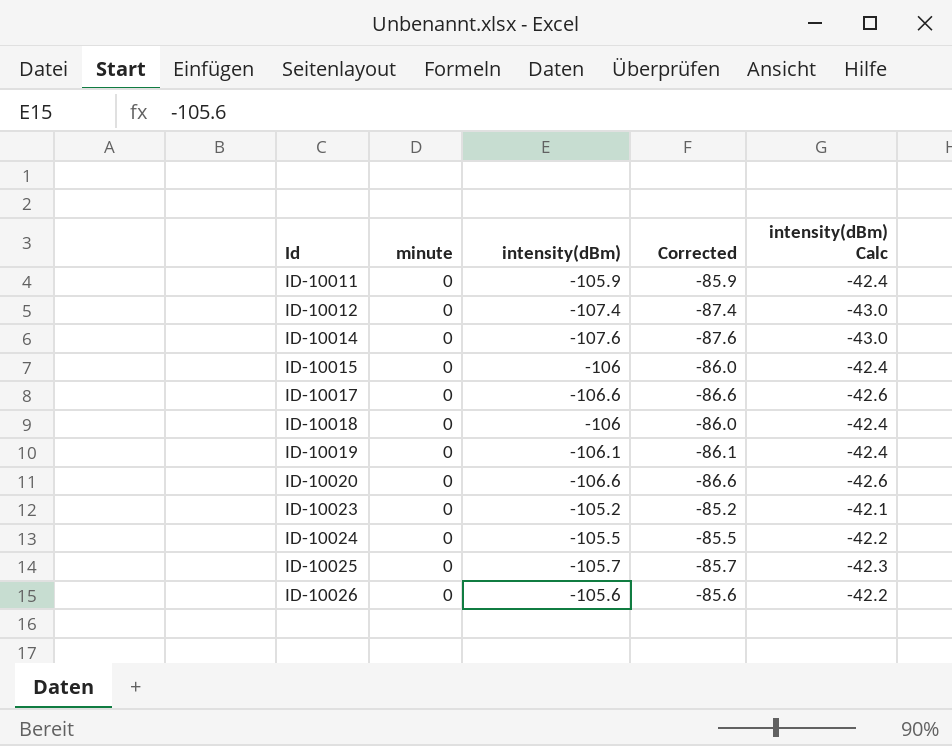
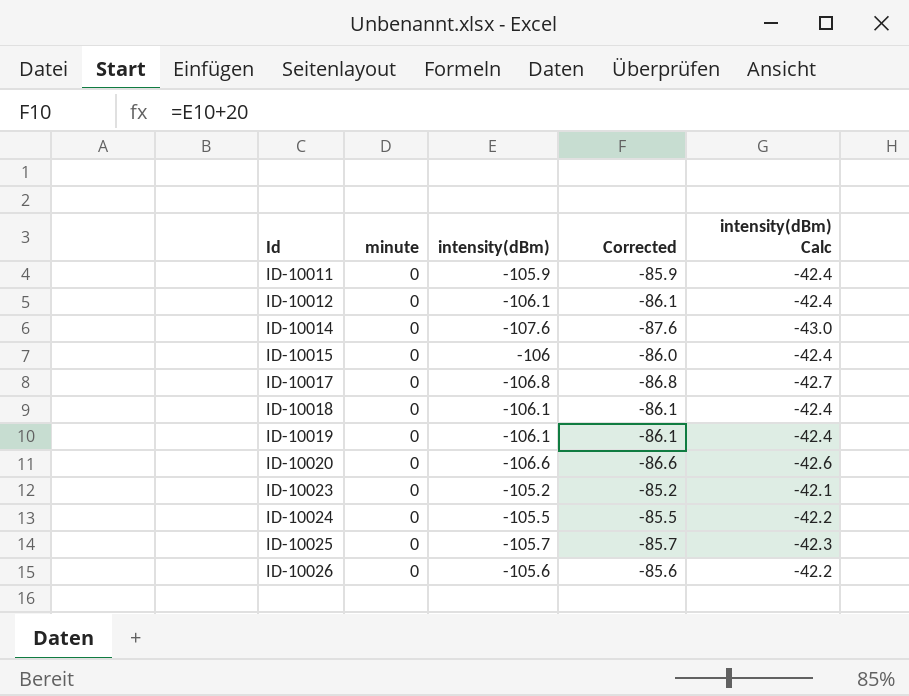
ID-10012 | intensity(dBm): -107.4 -> -106.1
ID-10012 | Corrected: -87.4 -> -86.1
ID-10012 | intensity(dBm) Calc: -43.0 -> -42.4
ID-10017 | intensity(dBm): -106.6 -> -106.8
ID-10017 | Corrected: -86.6 -> -86.8
ID-10017 | intensity(dBm) Calc: -42.6 -> -42.7
ID-10018 | intensity(dBm): -106 -> -106.1
ID-10018 | Corrected: -86.0 -> -86.1

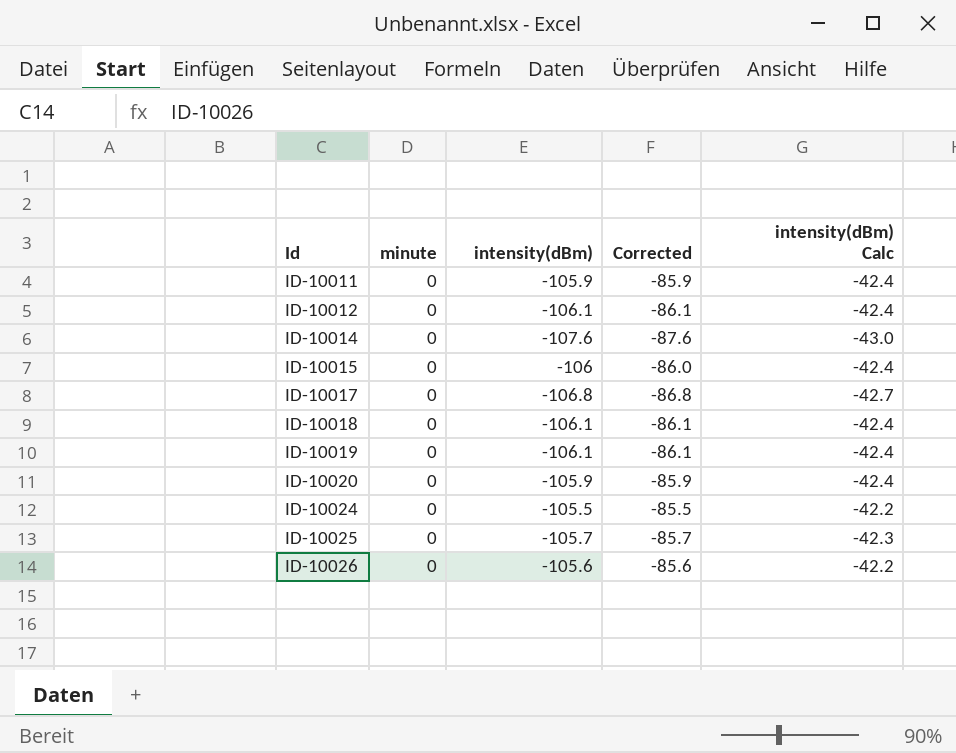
row ID-10023: 0 | -105.2 | -85.2 | -42.1 -> none
ID-10020 | intensity(dBm): -106.6 -> -105.9
ID-10020 | Corrected: -86.6 -> -85.9
ID-10020 | intensity(dBm) Calc: -42.6 -> -42.4

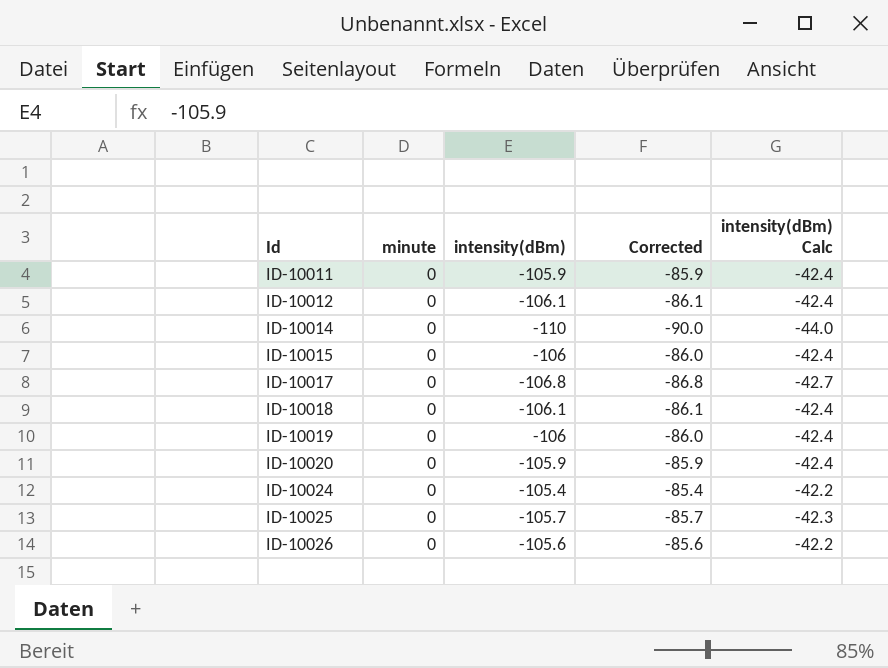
ID-10014 | intensity(dBm): -107.6 -> -110
ID-10014 | Corrected: -87.6 -> -90.0
ID-10014 | intensity(dBm) Calc: -43.0 -> -44.0
ID-10019 | intensity(dBm): -106.1 -> -106
ID-10019 | Corrected: -86.1 -> -86.0
ID-10024 | intensity(dBm): -105.5 -> -105.4
ID-10024 | Corrected: -85.5 -> -85.4

